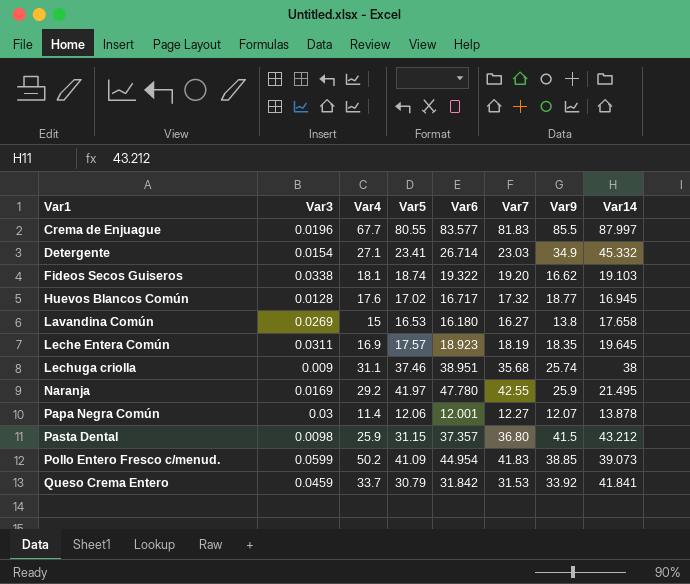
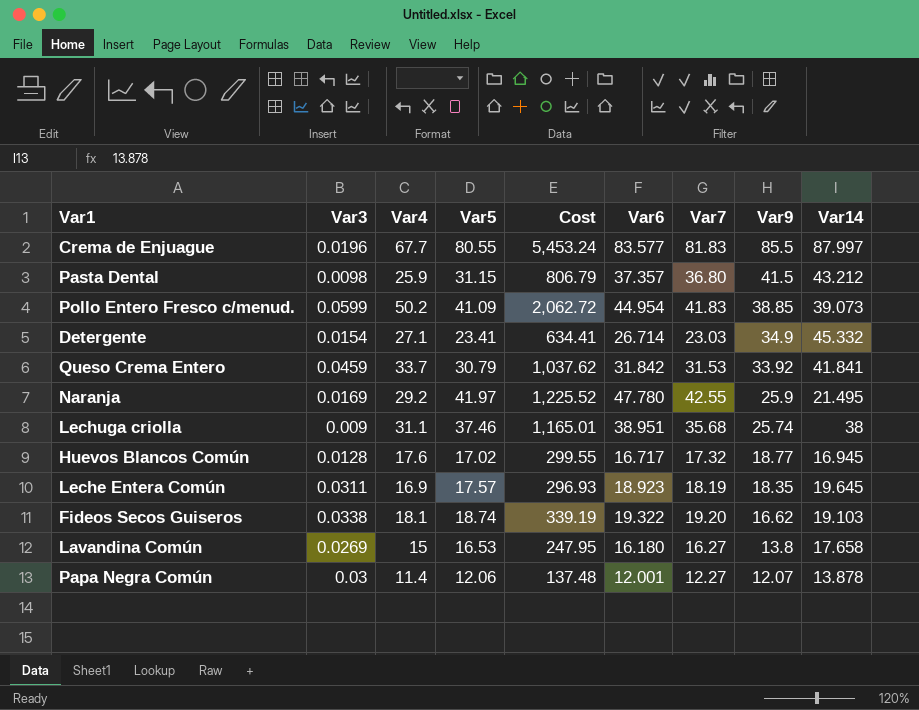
row order: Var1 ascending -> Var9 descending
column Cost | formula: none -> [Var4] * [Var5]

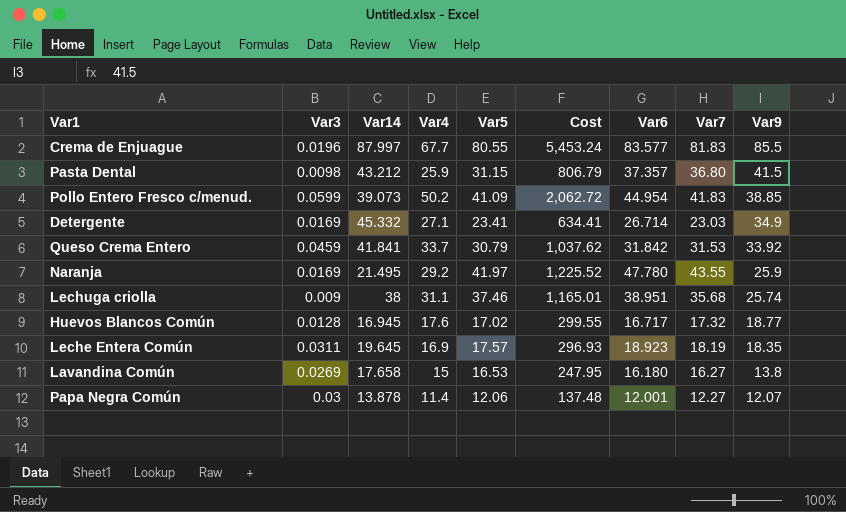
column Var14 | position: 9 -> 3
row Fideos Secos Guiseros: 0.0338 | 18.1 | 18.74 | 339.19 | 19.322 | 19.20 | 16.62 | 19.103 -> none
Detergente | Var3: 0.0154 -> 0.0169
Naranja | Var7: 42.55 -> 43.55

